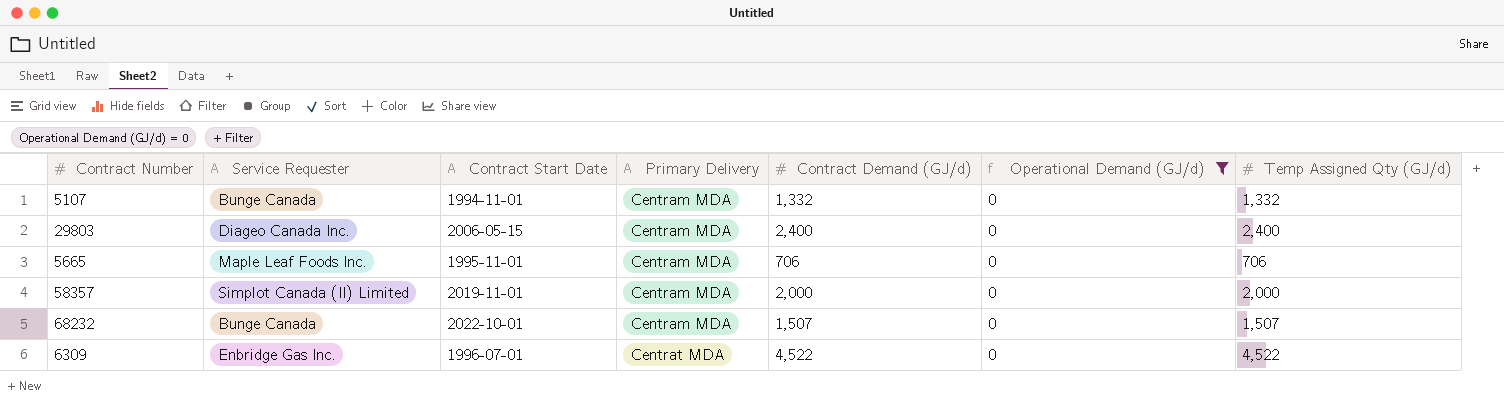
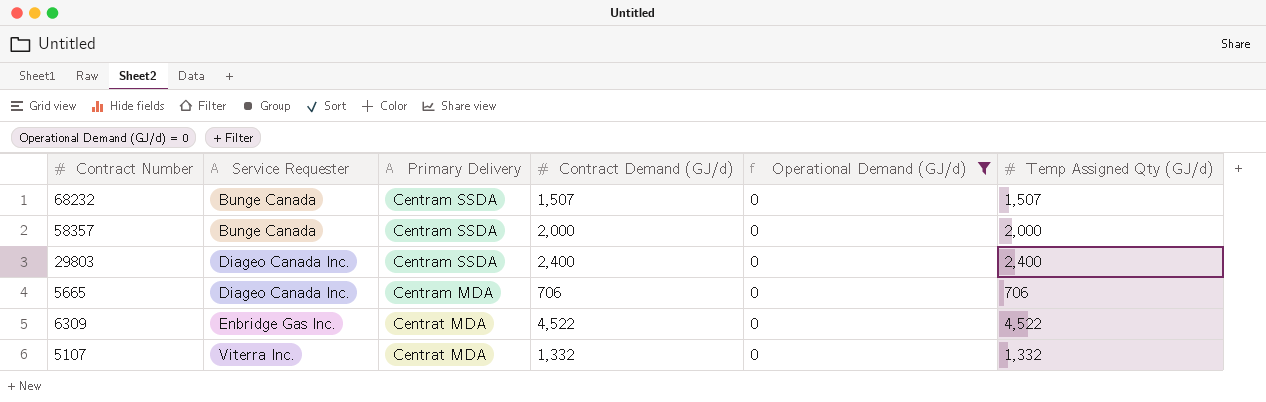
row order: Primary Delivery ascending -> Service Requester ascending
column Contract Start Date | position: 3 -> none
68232 | Primary Delivery: Centram MDA -> Centram SSDA
58357 | Service Requester: Simplot Canada (II) Limited -> Bunge Canada
58357 | Primary Delivery: Centram MDA -> Centram SSDA
29803 | Primary Delivery: Centram MDA -> Centram SSDA
5665 | Service Requester: Maple Leaf Foods Inc. -> Diageo Canada Inc.
5107 | Service Requester: Bunge Canada -> Viterra Inc.
5107 | Primary Delivery: Centram MDA -> Centrat MDA

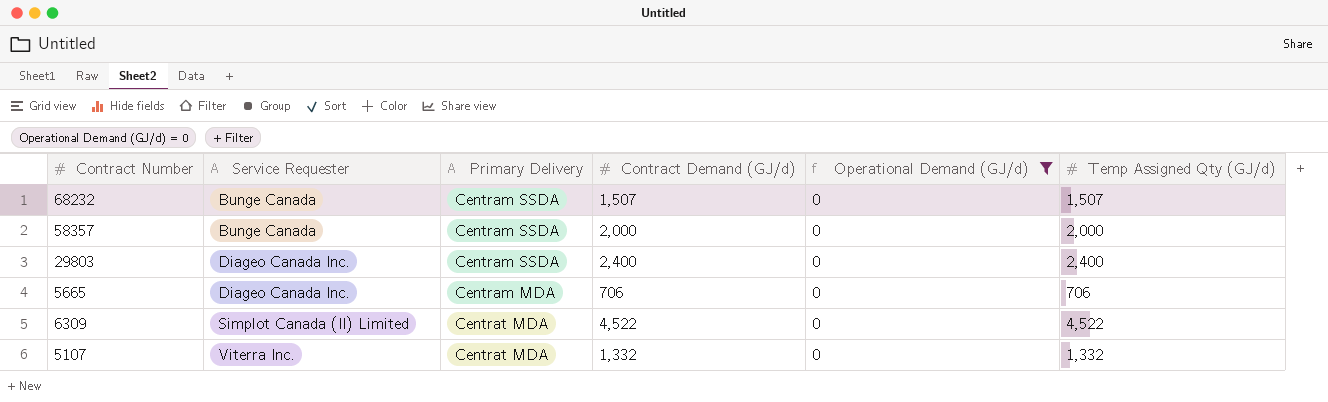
6309 | Service Requester: Enbridge Gas Inc. -> Simplot Canada (II) Limited

